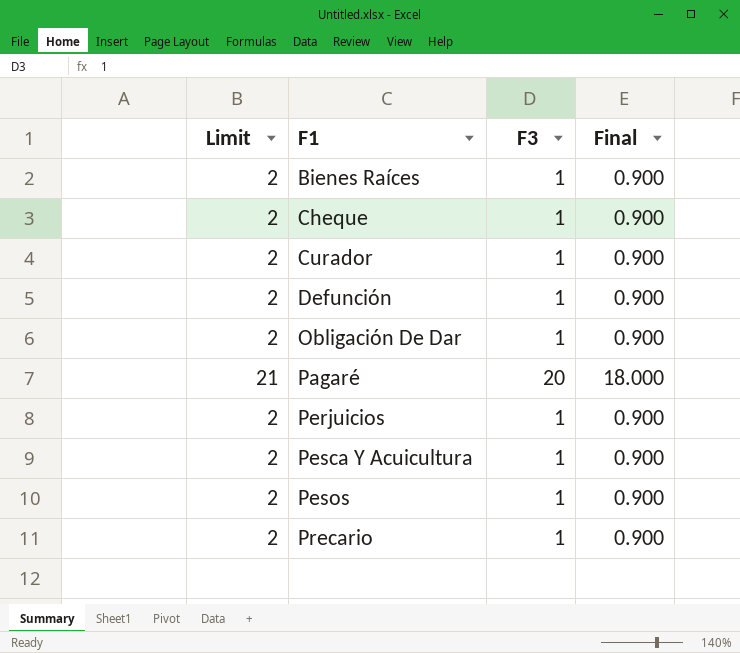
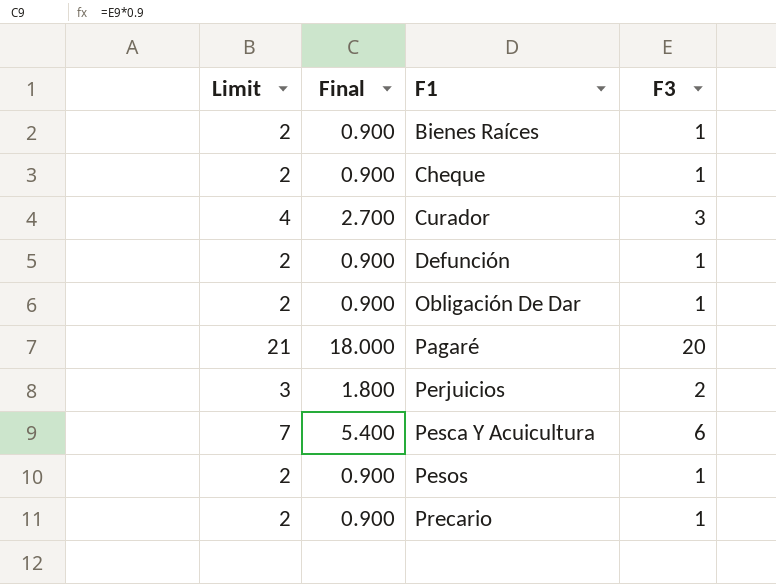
column Final | position: 4 -> 2
Curador | Limit: 2 -> 4
Curador | Final: 0.900 -> 2.700
Curador | F3: 1 -> 3
Perjuicios | Limit: 2 -> 3
Perjuicios | Final: 0.900 -> 1.800
Perjuicios | F3: 1 -> 2
Pesca Y Acuicultura | Limit: 2 -> 7
Pesca Y Acuicultura | Final: 0.900 -> 5.400
Pesca Y Acuicultura | F3: 1 -> 6

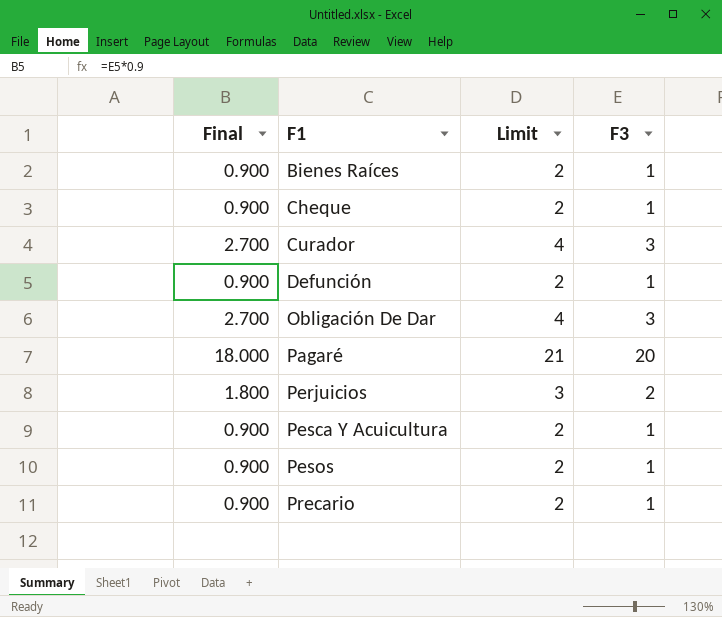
column Limit | position: 1 -> 3
Obligación De Dar | Final: 0.900 -> 2.700
Obligación De Dar | Limit: 2 -> 4
Obligación De Dar | F3: 1 -> 3
Pesca Y Acuicultura | Final: 5.400 -> 0.900
Pesca Y Acuicultura | Limit: 7 -> 2
Pesca Y Acuicultura | F3: 6 -> 1

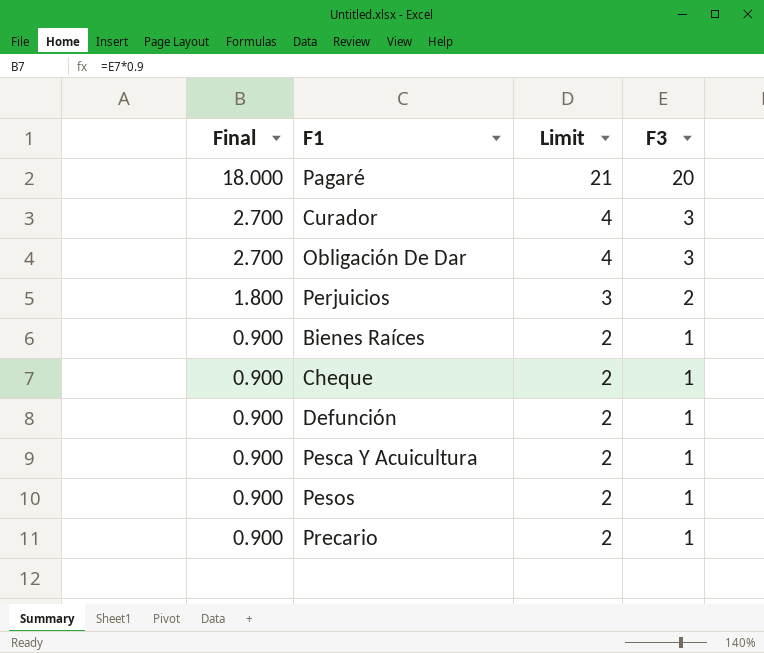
row order: F1 ascending -> Final descending

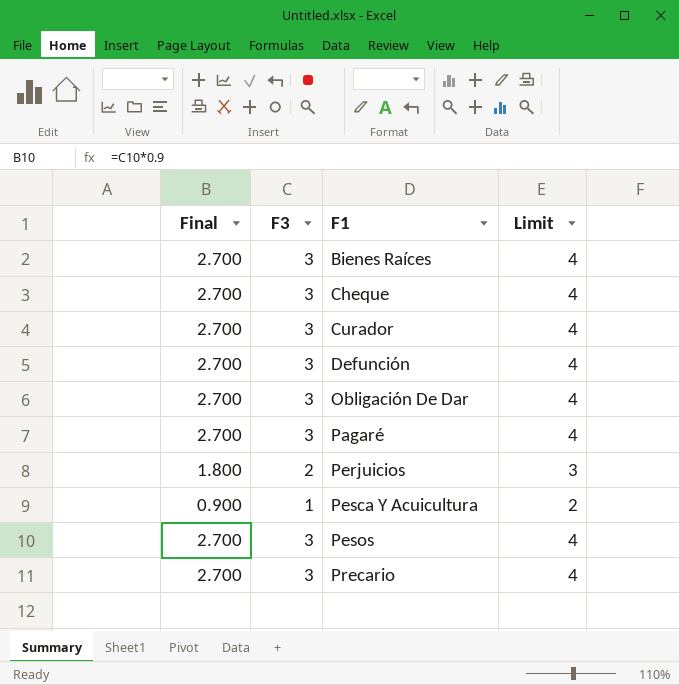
row order: Final descending -> F1 ascending
column F3 | position: 4 -> 2
Bienes Raíces | Final: 0.900 -> 2.700
Bienes Raíces | F3: 1 -> 3
Bienes Raíces | Limit: 2 -> 4
Cheque | Final: 0.900 -> 2.700
Cheque | F3: 1 -> 3
Cheque | Limit: 2 -> 4
Defunción | Final: 0.900 -> 2.700
Defunción | F3: 1 -> 3
Defunción | Limit: 2 -> 4
Pagaré | Final: 18.000 -> 2.700
Pagaré | F3: 20 -> 3
Pagaré | Limit: 21 -> 4
Pesos | Final: 0.900 -> 2.700
Pesos | F3: 1 -> 3
Pesos | Limit: 2 -> 4
Precario | Final: 0.900 -> 2.700
Precario | F3: 1 -> 3
Precario | Limit: 2 -> 4

